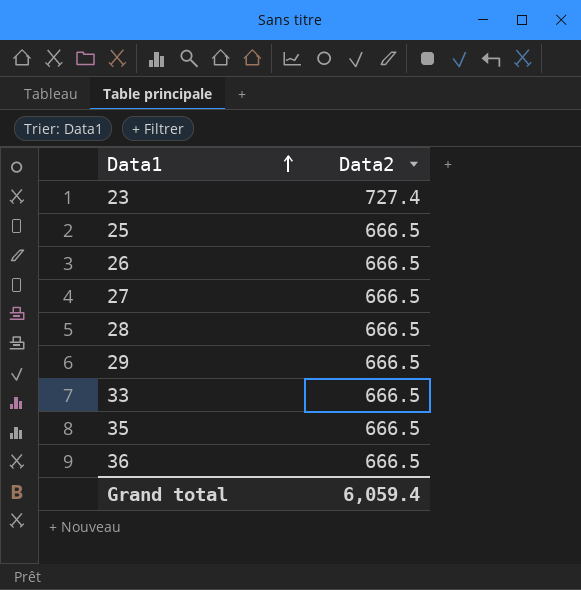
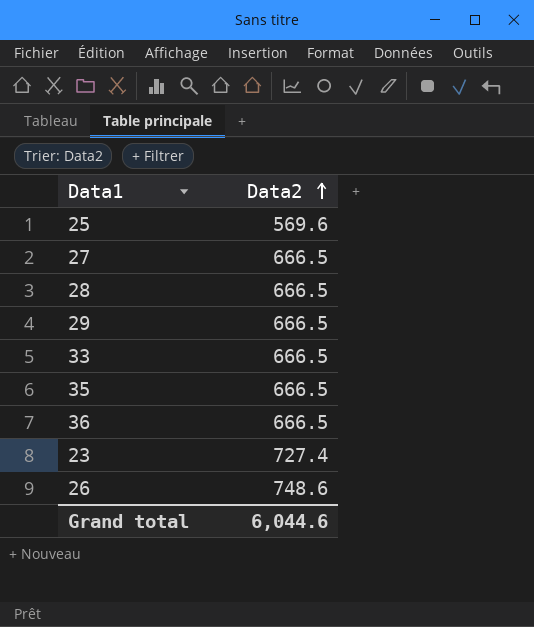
row order: Data1 ascending -> Data2 ascending
25 | Data2: 666.5 -> 569.6
26 | Data2: 666.5 -> 748.6
Grand total | Data2: 6,059.4 -> 6,044.6

